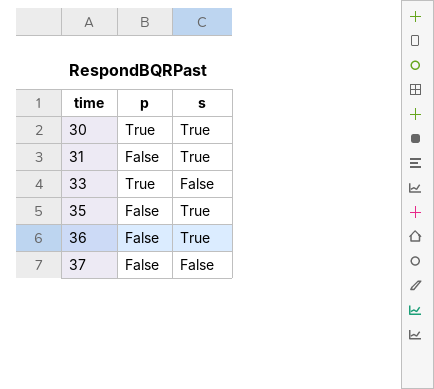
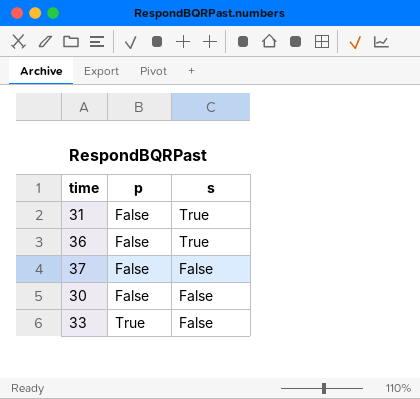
row order: time ascending -> p ascending
row 35: False | True -> none
30 | p: True -> False
30 | s: True -> False

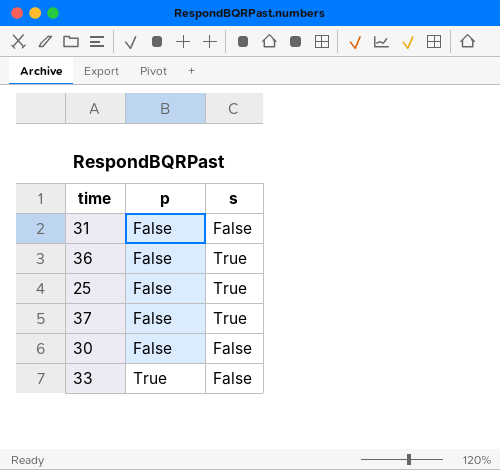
31 | s: True -> False
row 25: none -> False | True
37 | s: False -> True

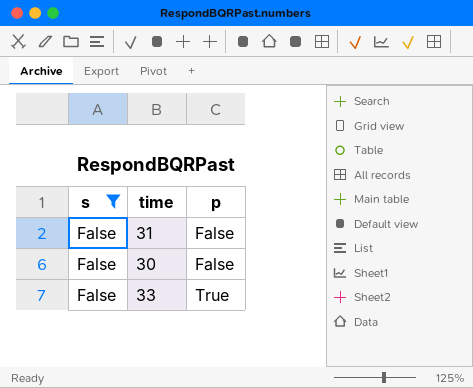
filter: none -> s = False
column s | position: 3 -> 1

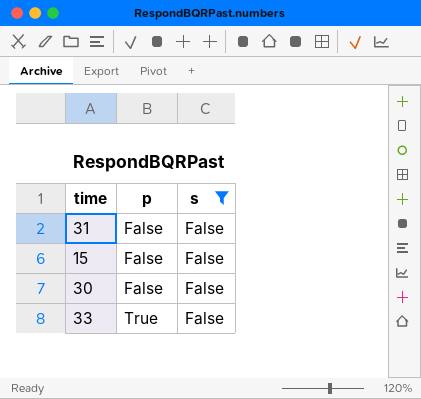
column s | position: 1 -> 3
row 15: none -> False | False

